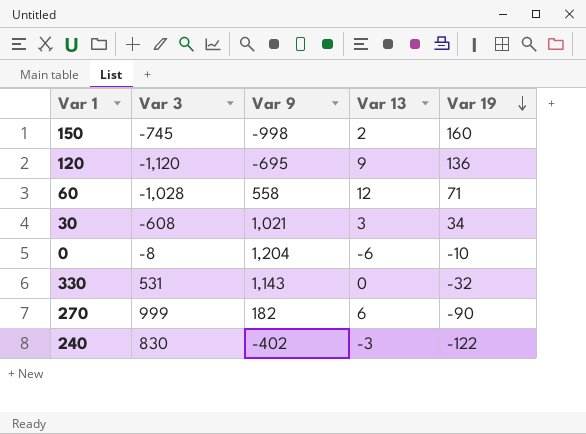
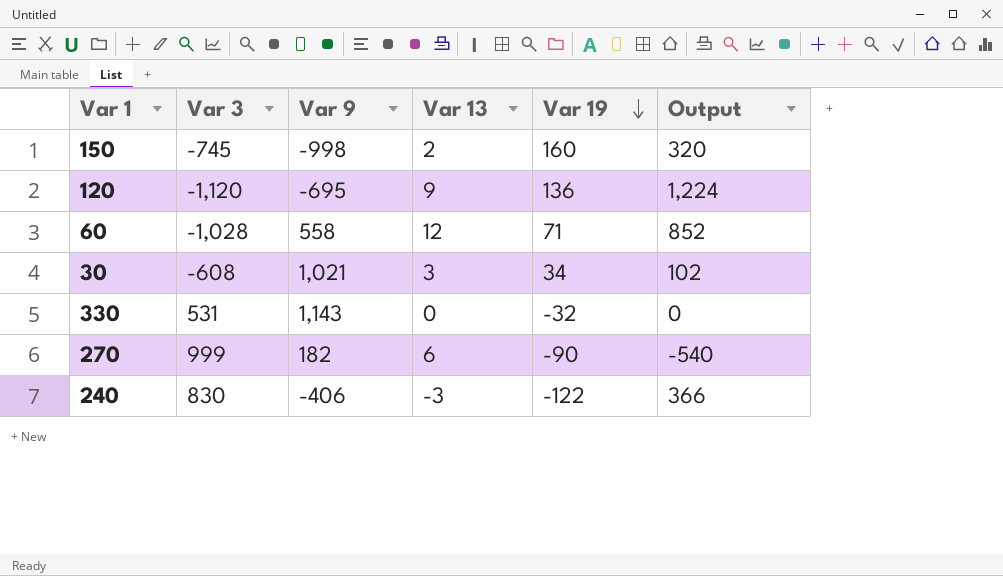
column Output | formula: none -> [Var 13] * [Var 19]
row 0: -8 | 1,204 | -6 | -10 -> none
240 | Var 9: -402 -> -406

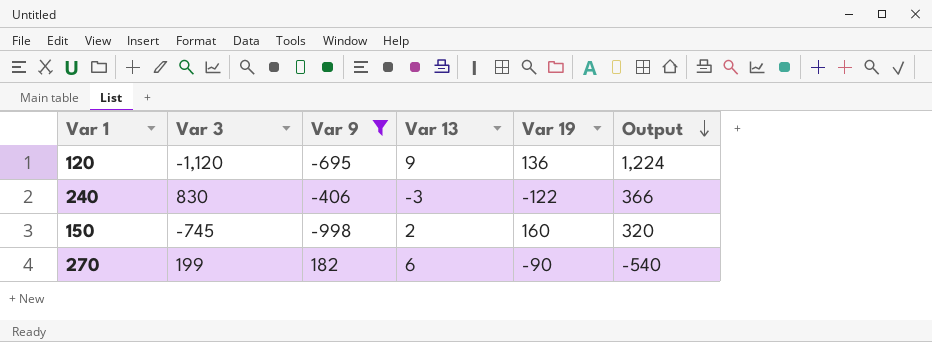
filter: none -> Var 9 <= 182
row order: Var 19 descending -> Output descending
270 | Var 3: 999 -> 199

